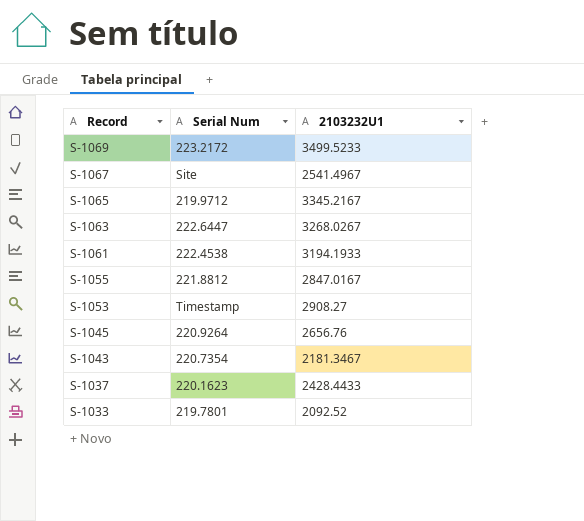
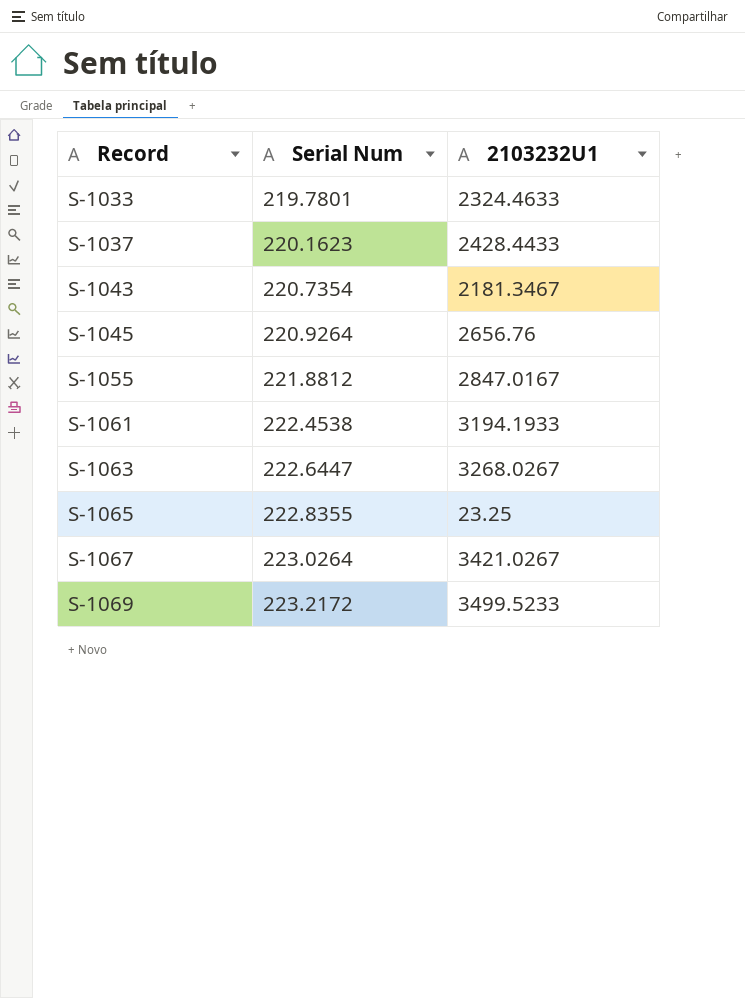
row order: Record descending -> Record ascending
row S-1053: Timestamp | 2908.27 -> none
S-1033 | 2103232U1: 2092.52 -> 2324.4633
S-1065 | Serial Num: 219.9712 -> 222.8355
S-1065 | 2103232U1: 3345.2167 -> 23.25
S-1067 | Serial Num: Site -> 223.0264
S-1067 | 2103232U1: 2541.4967 -> 3421.0267

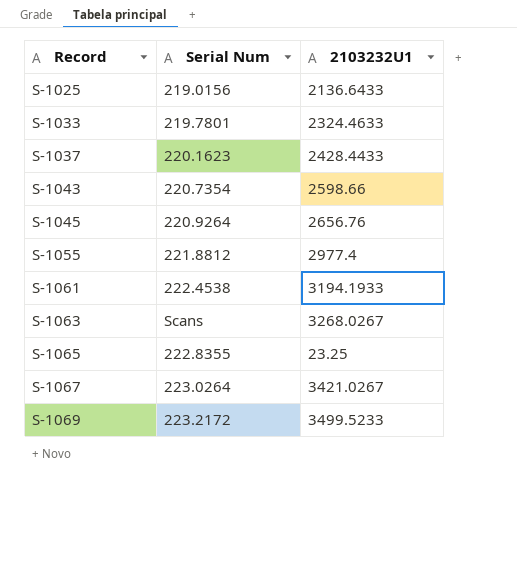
row S-1025: none -> 219.0156 | 2136.6433
S-1043 | 2103232U1: 2181.3467 -> 2598.66
S-1055 | 2103232U1: 2847.0167 -> 2977.4
S-1063 | Serial Num: 222.6447 -> Scans

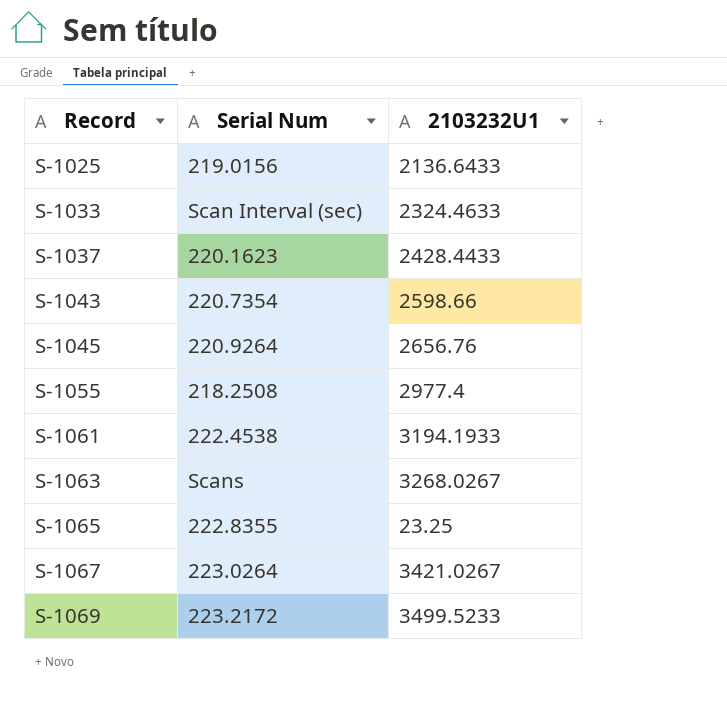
S-1033 | Serial Num: 219.7801 -> Scan Interval (sec)
S-1055 | Serial Num: 221.8812 -> 218.2508

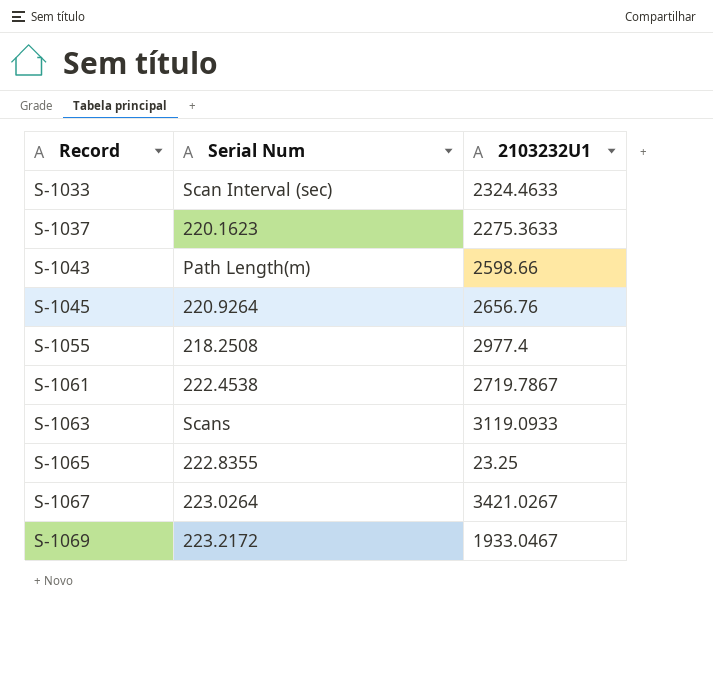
row S-1025: 219.0156 | 2136.6433 -> none
S-1037 | 2103232U1: 2428.4433 -> 2275.3633
S-1043 | Serial Num: 220.7354 -> Path Length(m)
S-1061 | 2103232U1: 3194.1933 -> 2719.7867
S-1063 | 2103232U1: 3268.0267 -> 3119.0933
S-1069 | 2103232U1: 3499.5233 -> 1933.0467

